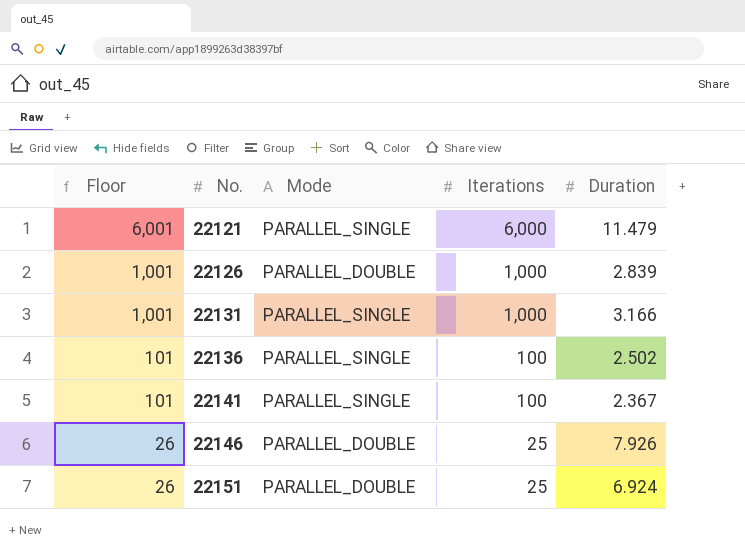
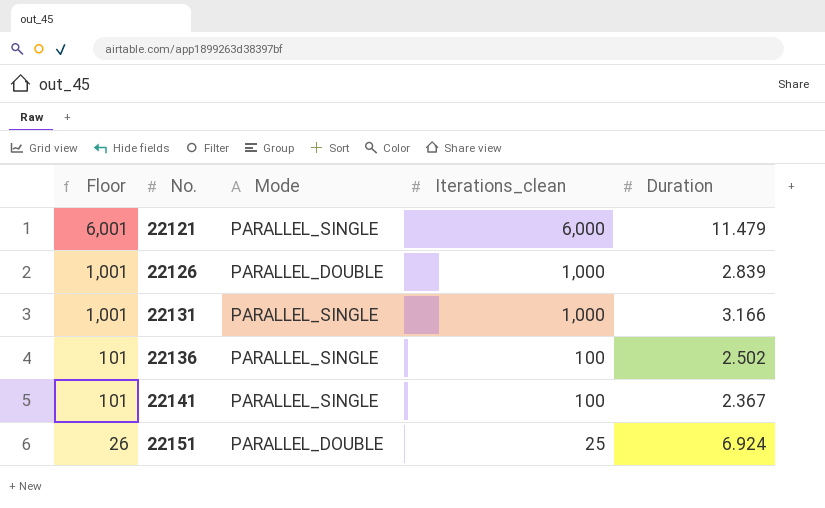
column name: Iterations -> Iterations_clean
row 22146: 26 | PARALLEL_DOUBLE | 25 | 7.926 -> none

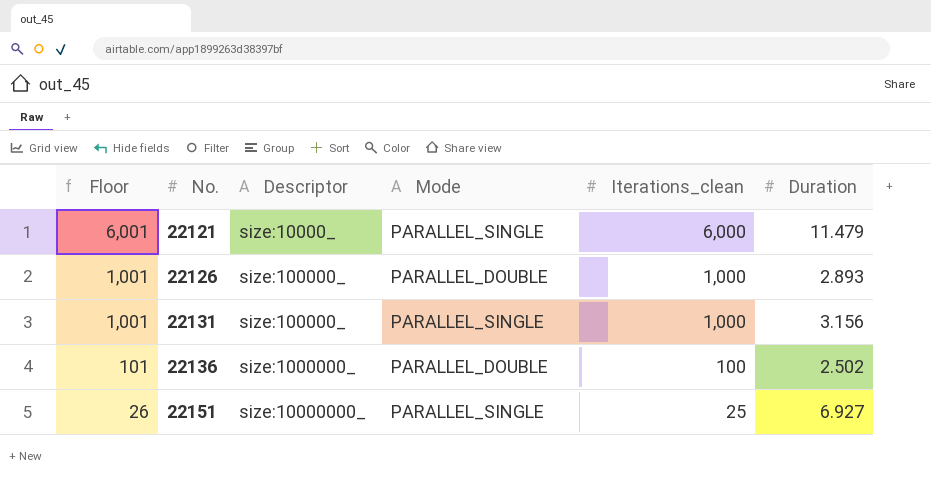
column Descriptor | position: none -> 3
row 22141: 101 | PARALLEL_SINGLE | 100 | 2.367 -> none
22126 | Duration: 2.839 -> 2.893
22131 | Duration: 3.166 -> 3.156
22136 | Mode: PARALLEL_SINGLE -> PARALLEL_DOUBLE
22151 | Mode: PARALLEL_DOUBLE -> PARALLEL_SINGLE
22151 | Duration: 6.924 -> 6.927

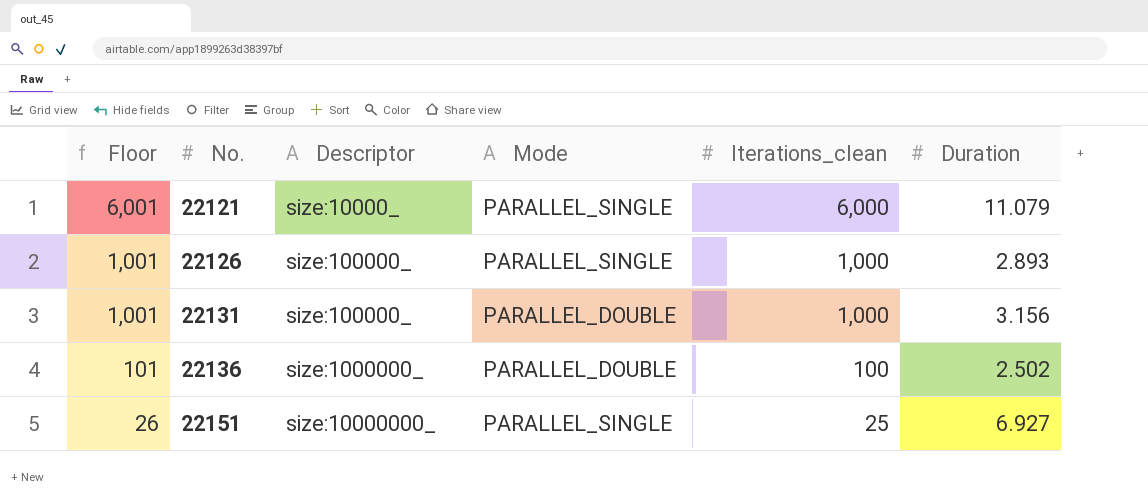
22121 | Duration: 11.479 -> 11.079
22126 | Mode: PARALLEL_DOUBLE -> PARALLEL_SINGLE
22131 | Mode: PARALLEL_SINGLE -> PARALLEL_DOUBLE

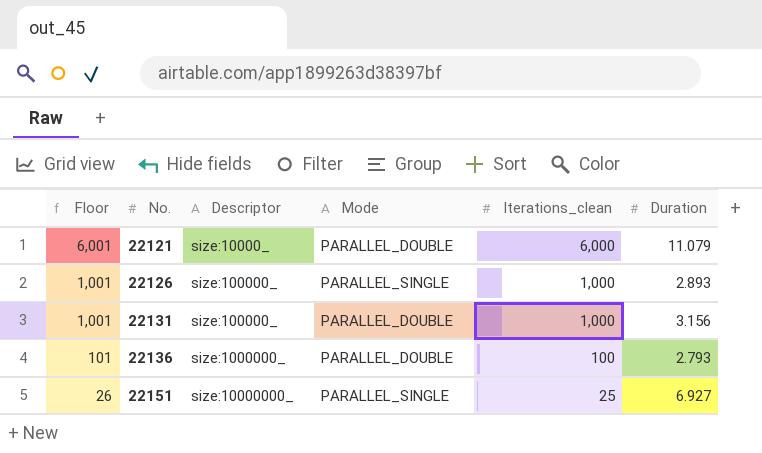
22121 | Mode: PARALLEL_SINGLE -> PARALLEL_DOUBLE
22136 | Duration: 2.502 -> 2.793

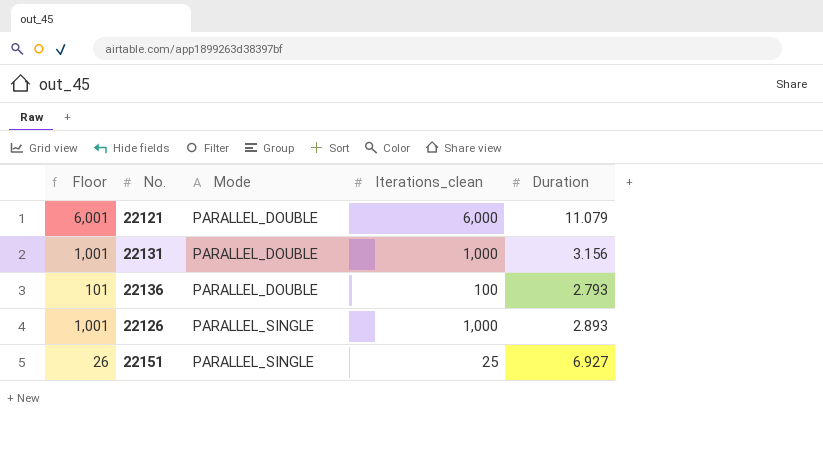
row order: Floor descending -> Mode ascending
column Descriptor | position: 3 -> none

